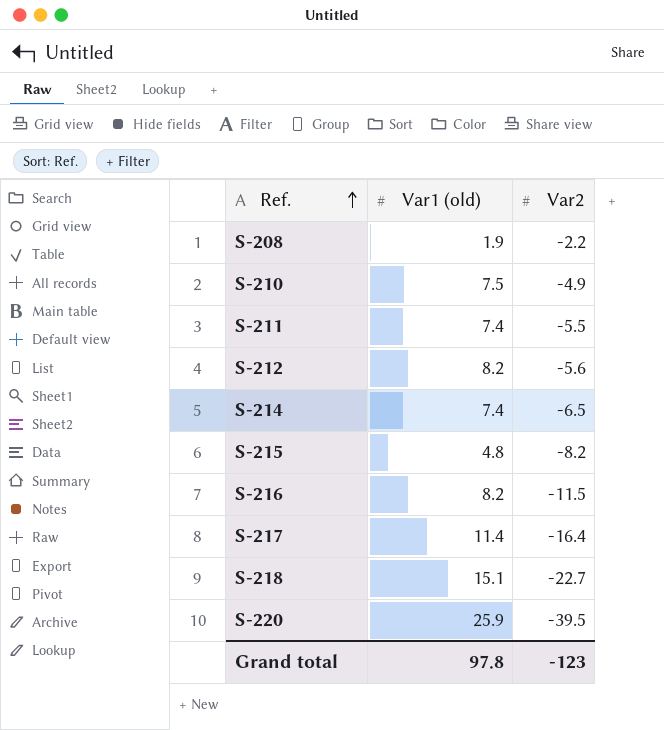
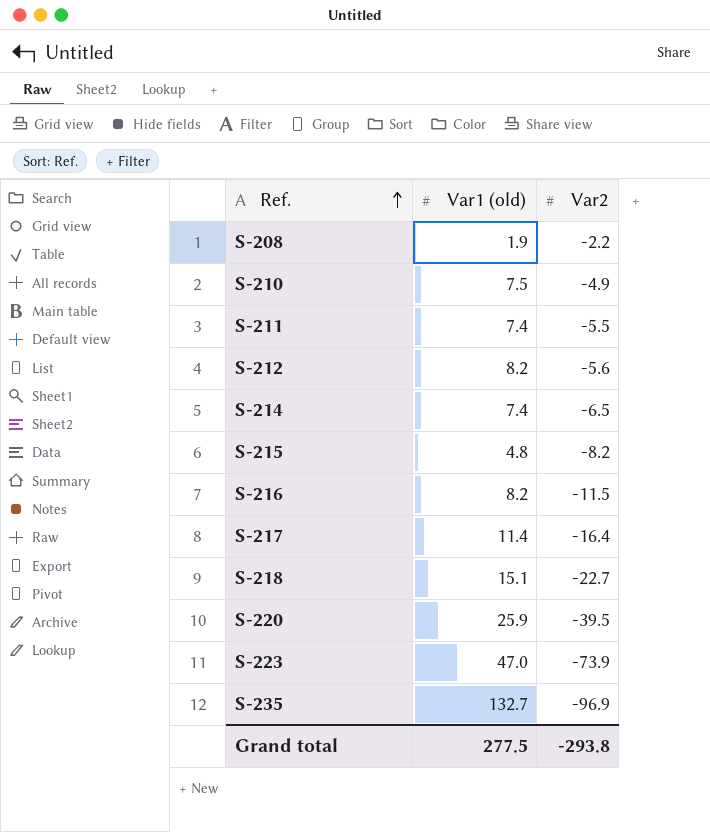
row S-223: none -> 47.0 | -73.9
row S-235: none -> 132.7 | -96.9
Grand total | Var1 (old): 97.8 -> 277.5
Grand total | Var2: -123 -> -293.8

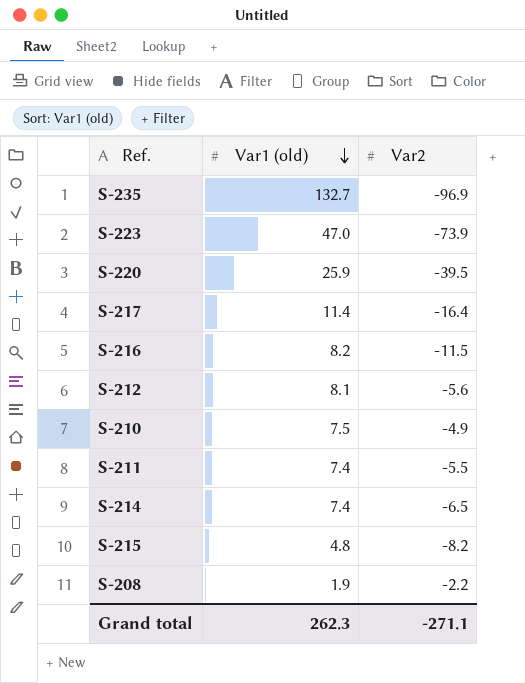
row order: Ref. ascending -> Var1 (old) descending
row S-218: 15.1 | -22.7 -> none
S-212 | Var1 (old): 8.2 -> 8.1
Grand total | Var1 (old): 277.5 -> 262.3
Grand total | Var2: -293.8 -> -271.1

